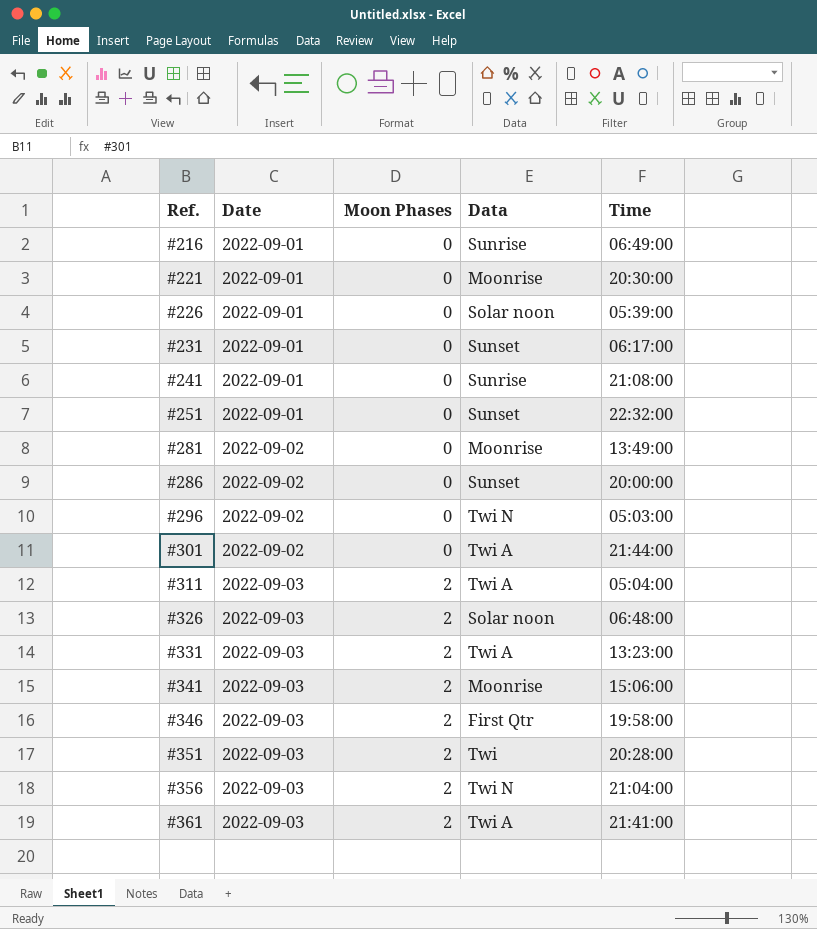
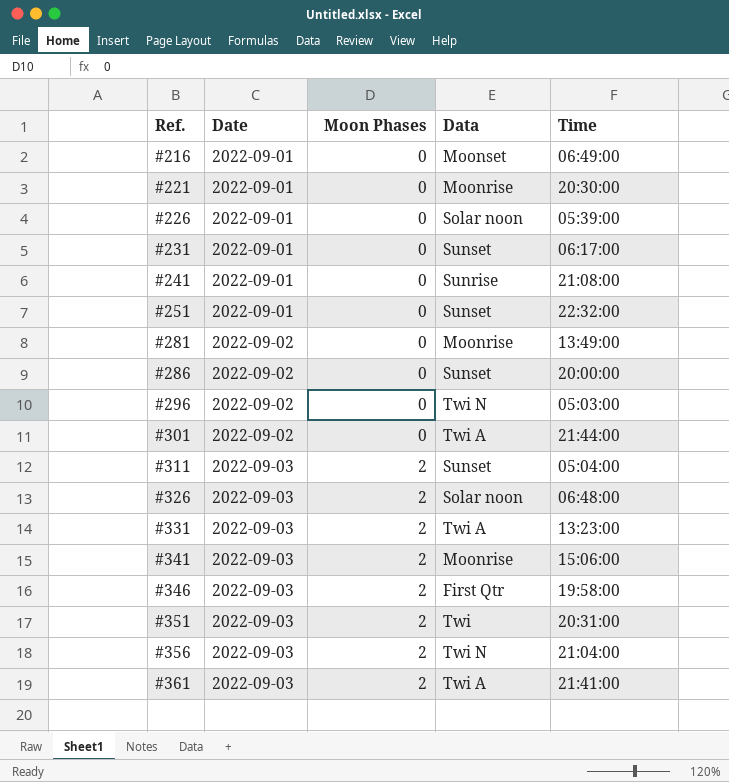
#216 | Data: Sunrise -> Moonset
#311 | Data: Twi A -> Sunset
#351 | Time: 20:28:00 -> 20:31:00

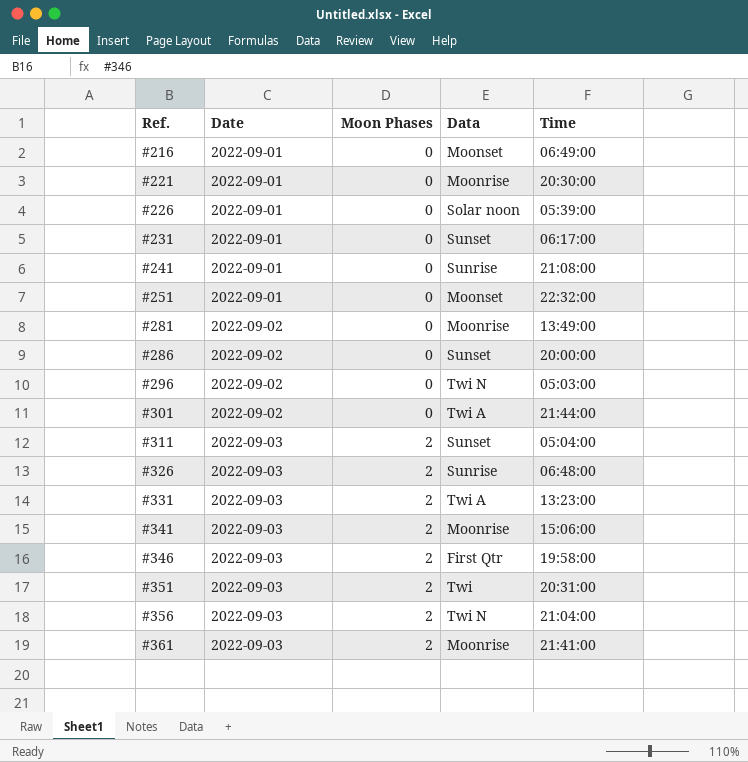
#251 | Data: Sunset -> Moonset
#326 | Data: Solar noon -> Sunrise
#361 | Data: Twi A -> Moonrise

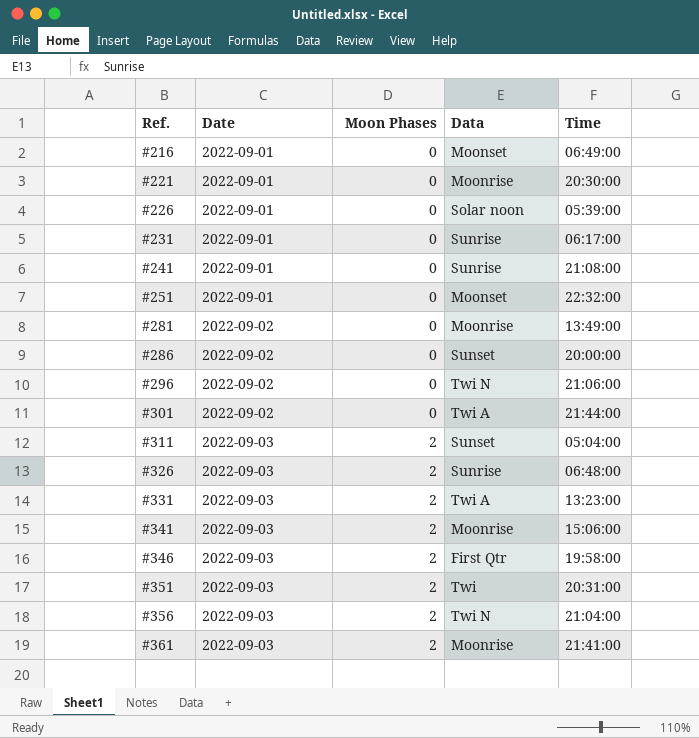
#231 | Data: Sunset -> Sunrise
#296 | Time: 05:03:00 -> 21:06:00

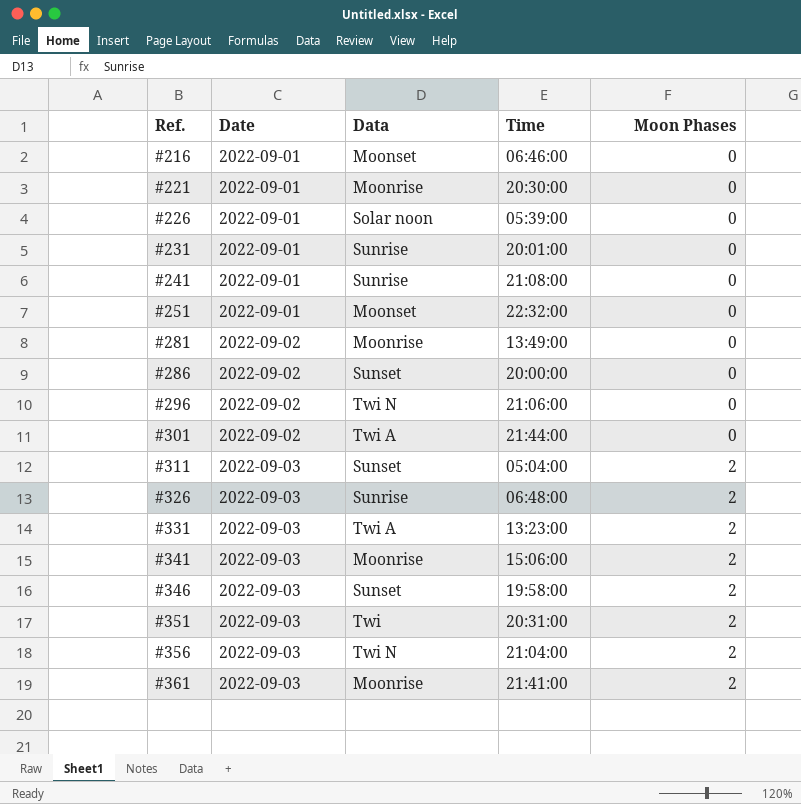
column Moon Phases | position: 3 -> 5
#216 | Time: 06:49:00 -> 06:46:00
#231 | Time: 06:17:00 -> 20:01:00
#346 | Data: First Qtr -> Sunset

